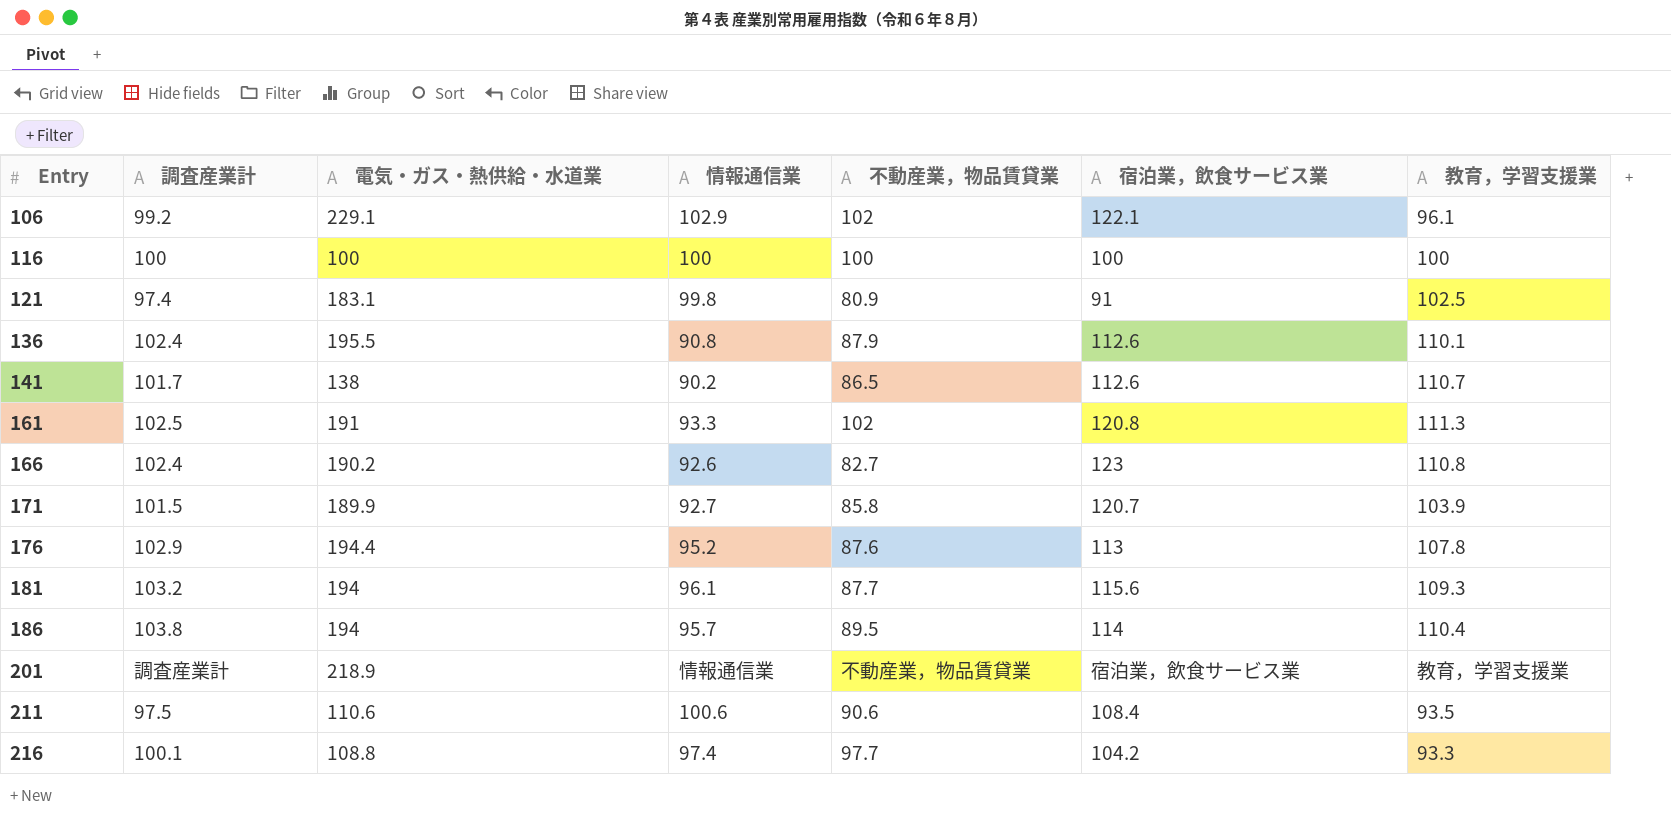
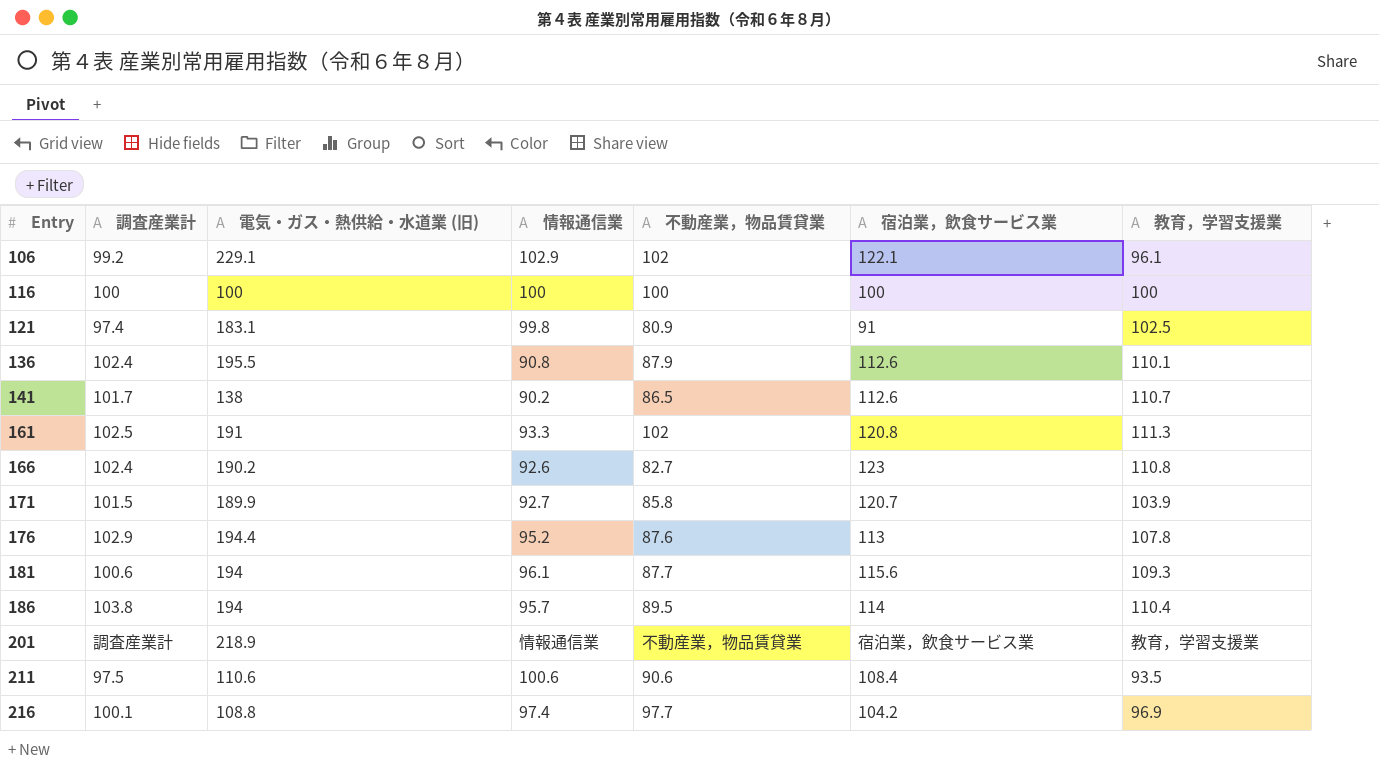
column name: 電気・ガス・熱供給・水道業 -> 電気・ガス・熱供給・水道業 (旧)
181 | 調査産業計: 103.2 -> 100.6
216 | 教育，学習支援業: 93.3 -> 96.9

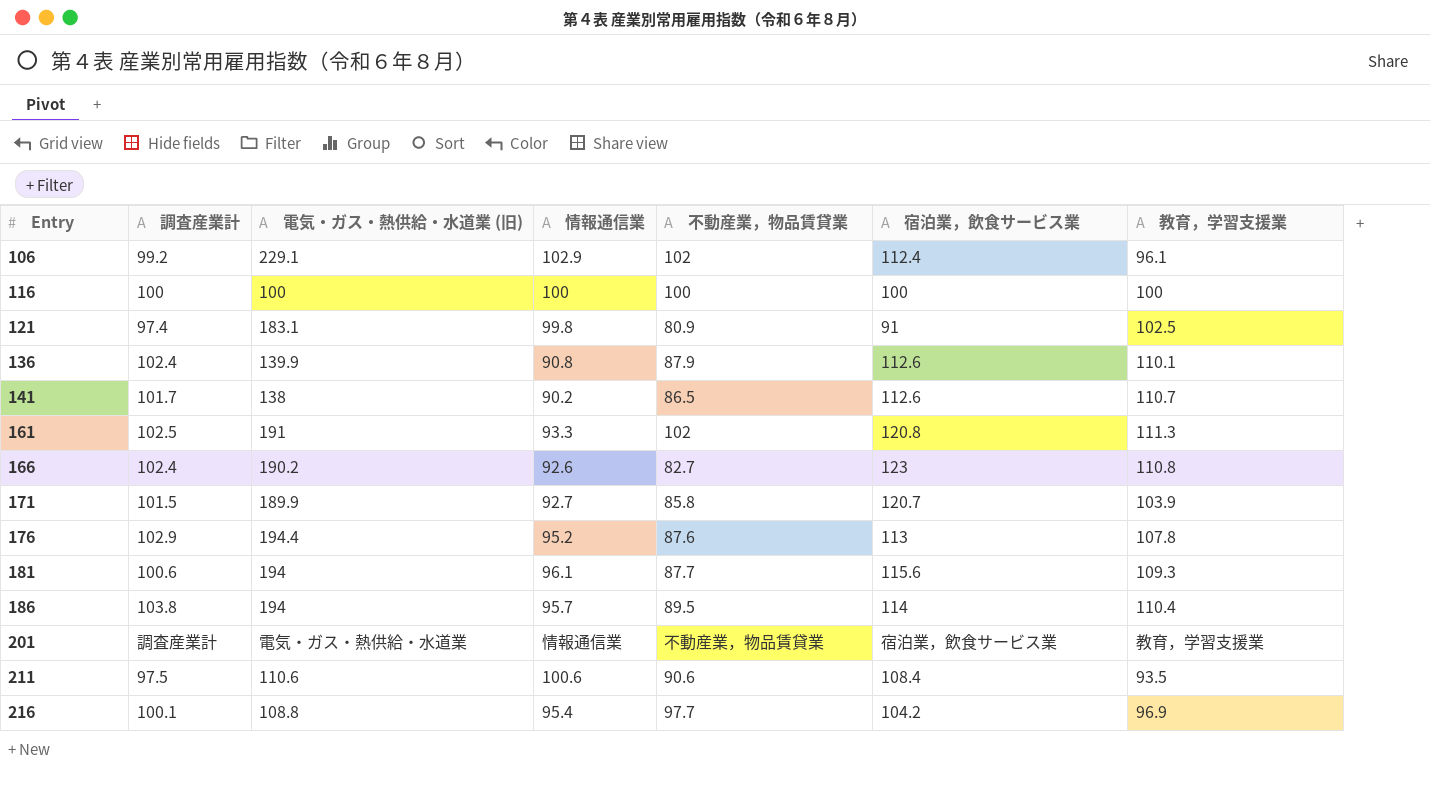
106 | 宿泊業，飲食サービス業: 122.1 -> 112.4
136 | 電気・ガス・熱供給・水道業 (旧): 195.5 -> 139.9
201 | 電気・ガス・熱供給・水道業 (旧): 218.9 -> 電気・ガス・熱供給・水道業
216 | 情報通信業: 97.4 -> 95.4

